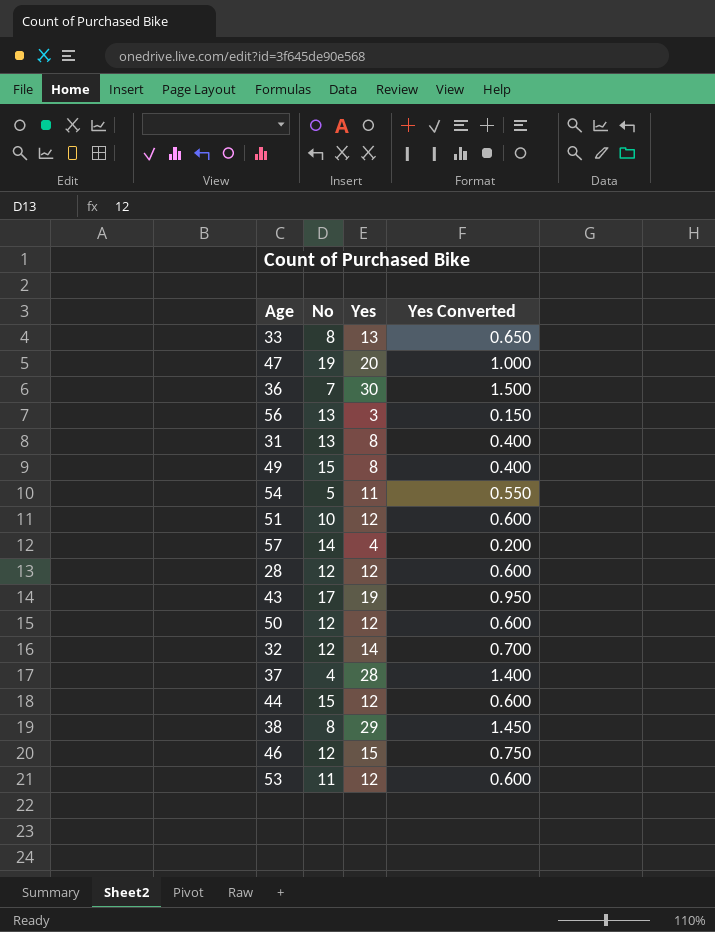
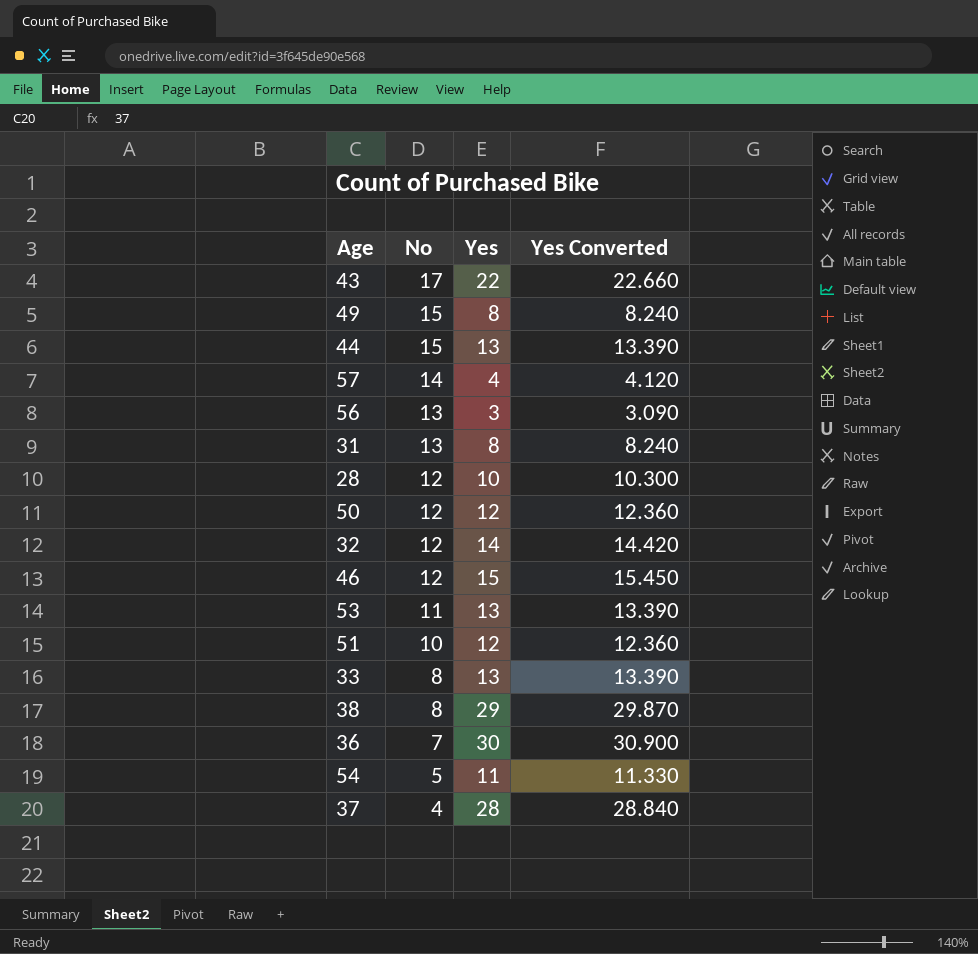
row order: none -> No descending
column Yes Converted | formula: [Yes] * 0.05 -> [Yes] * 1.03
row 47: 19 | 20 | 1.000 -> none
43 | Yes: 19 -> 22
44 | Yes: 12 -> 13
28 | Yes: 12 -> 10
53 | Yes: 12 -> 13

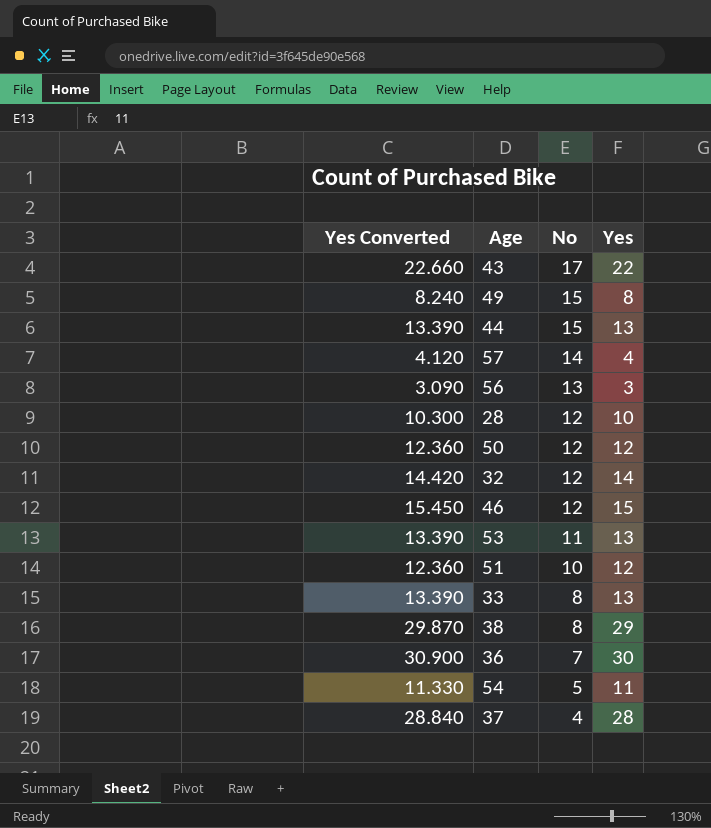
column Yes Converted | position: 4 -> 1
row 31: 13 | 8 | 8.240 -> none

